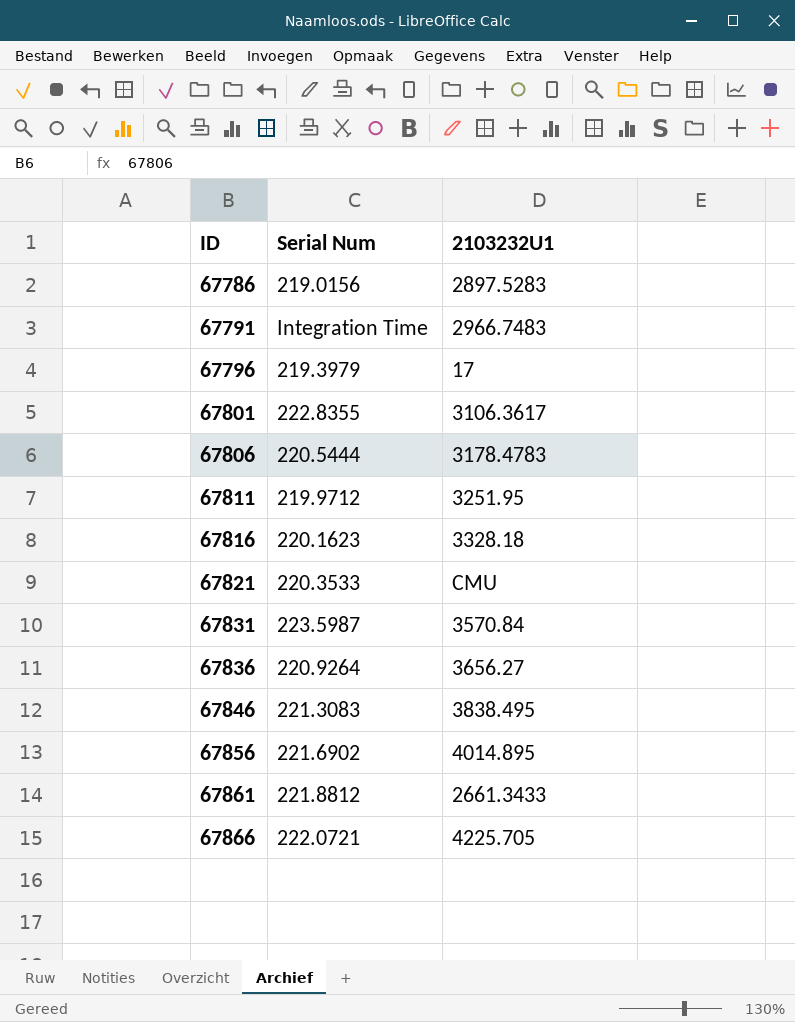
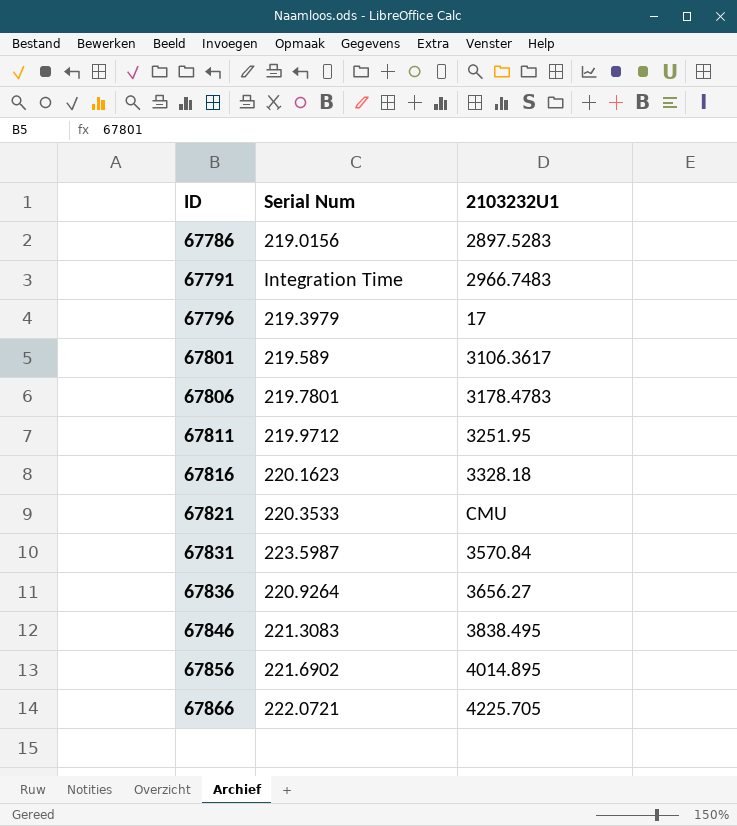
row 67861: 221.8812 | 2661.3433 -> none
67801 | Serial Num: 222.8355 -> 219.589
67806 | Serial Num: 220.5444 -> 219.7801

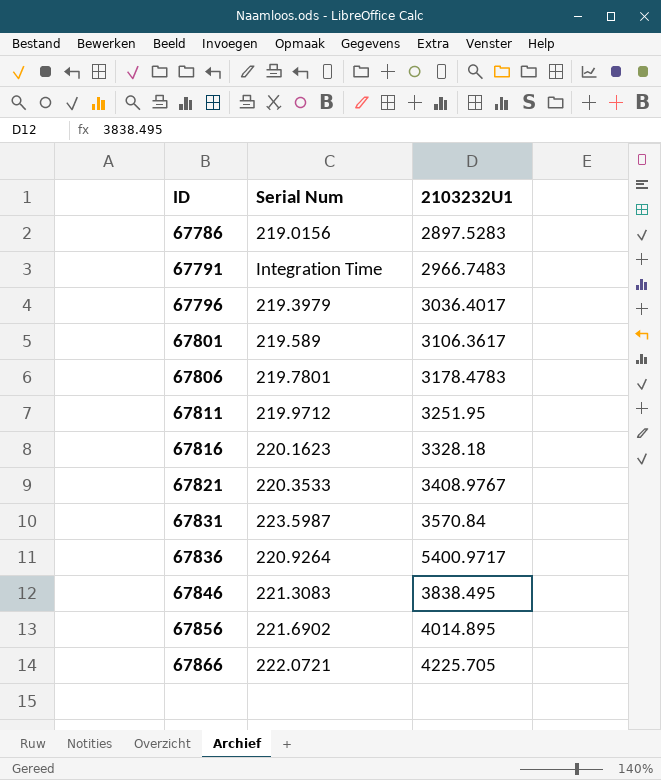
67796 | 2103232U1: 17 -> 3036.4017
67821 | 2103232U1: CMU -> 3408.9767
67836 | 2103232U1: 3656.27 -> 5400.9717

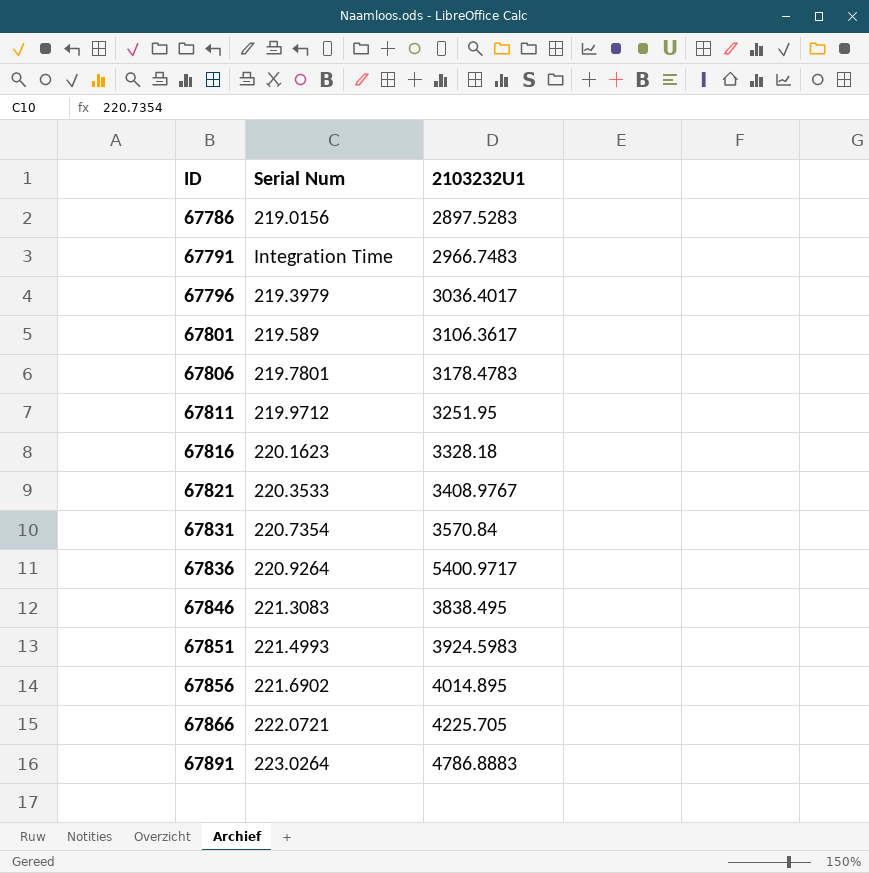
67831 | Serial Num: 223.5987 -> 220.7354
row 67851: none -> 221.4993 | 3924.5983
row 67891: none -> 223.0264 | 4786.8883

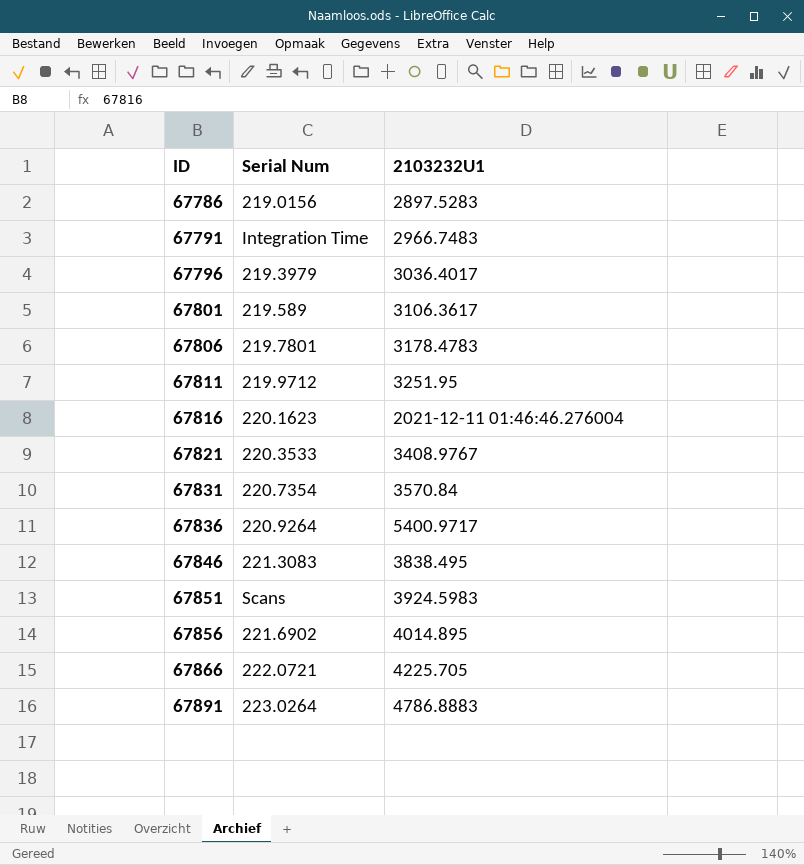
67816 | 2103232U1: 3328.18 -> 2021-12-11 01:46:46.276004
67851 | Serial Num: 221.4993 -> Scans

